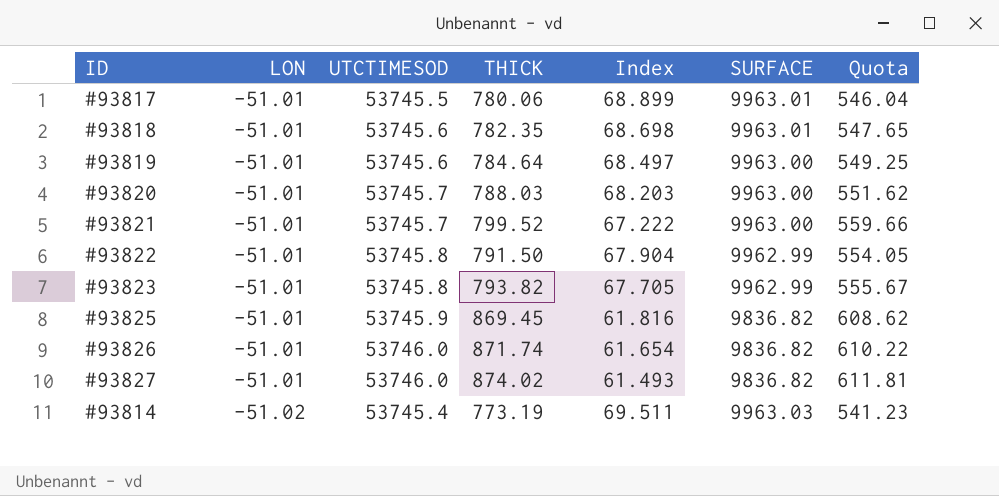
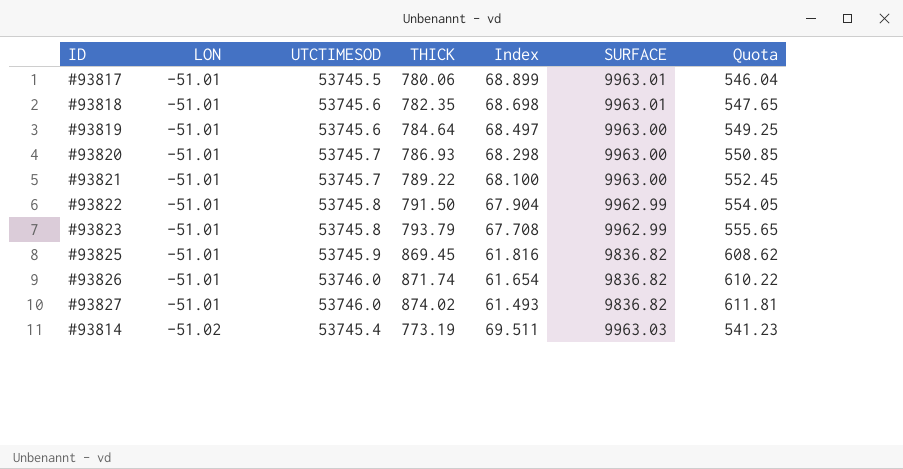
#93820 | THICK: 788.03 -> 786.93
#93820 | Index: 68.203 -> 68.298
#93820 | Quota: 551.62 -> 550.85
#93821 | THICK: 799.52 -> 789.22
#93821 | Index: 67.222 -> 68.100
#93821 | Quota: 559.66 -> 552.45
#93823 | THICK: 793.82 -> 793.79
#93823 | Index: 67.705 -> 67.708
#93823 | Quota: 555.67 -> 555.65

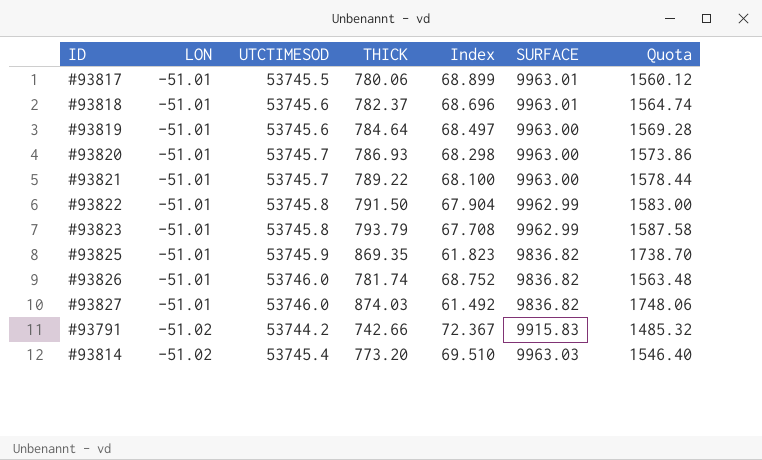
column Quota | formula: [THICK] * 0.7 -> [THICK] * 2
#93818 | THICK: 782.35 -> 782.37
#93818 | Index: 68.698 -> 68.696
#93825 | THICK: 869.45 -> 869.35
#93825 | Index: 61.816 -> 61.823
#93826 | THICK: 871.74 -> 781.74
#93826 | Index: 61.654 -> 68.752
#93827 | THICK: 874.02 -> 874.03
#93827 | Index: 61.493 -> 61.492
row #93791: none -> -51.02 | 53744.2 | 742.66 | 72.367 | 9915.83 | 1485.32
#93814 | THICK: 773.19 -> 773.20
#93814 | Index: 69.511 -> 69.510

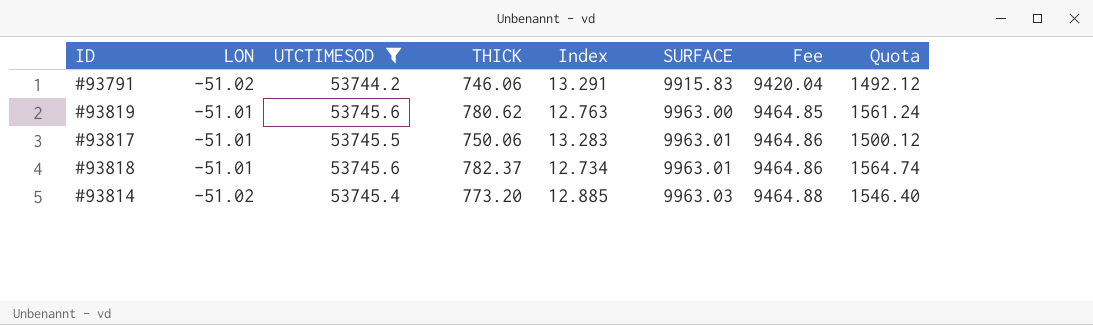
filter: none -> UTCTIMESOD <= 53745.6
row order: LON descending -> SURFACE ascending
column Index | formula: [UTCTIMESOD] / [THICK] -> [SURFACE] / [THICK]
column Fee | formula: none -> [SURFACE] * 0.95
#93791 | THICK: 742.66 -> 746.06
#93791 | Quota: 1485.32 -> 1492.12
#93819 | THICK: 784.64 -> 780.62
#93819 | Quota: 1569.28 -> 1561.24
#93817 | THICK: 780.06 -> 750.06
#93817 | Quota: 1560.12 -> 1500.12

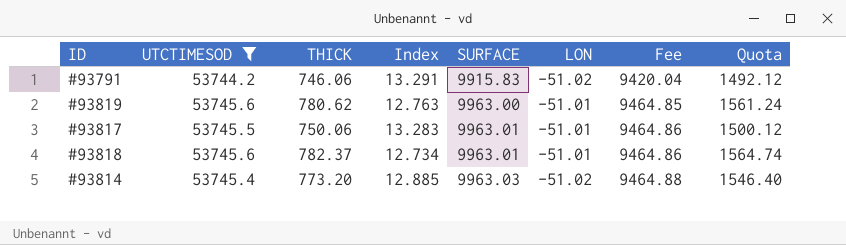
column LON | position: 2 -> 6

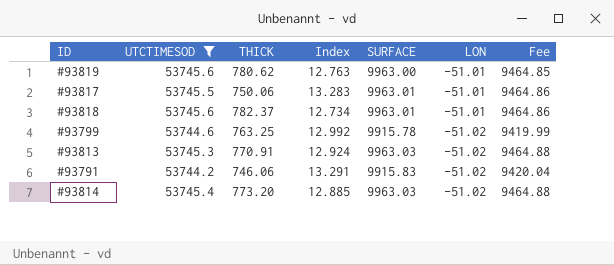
row order: SURFACE ascending -> LON descending
column Quota | formula: [THICK] * 2 -> none
row #93799: none -> 53744.6 | 763.25 | 12.992 | 9915.78 | -51.02 | 9419.99
row #93813: none -> 53745.3 | 770.91 | 12.924 | 9963.03 | -51.02 | 9464.88

